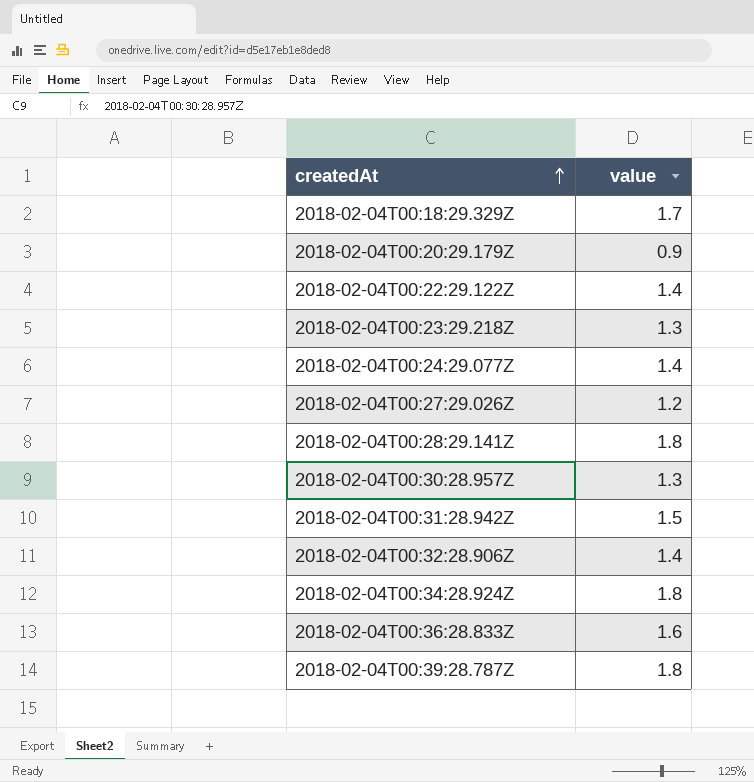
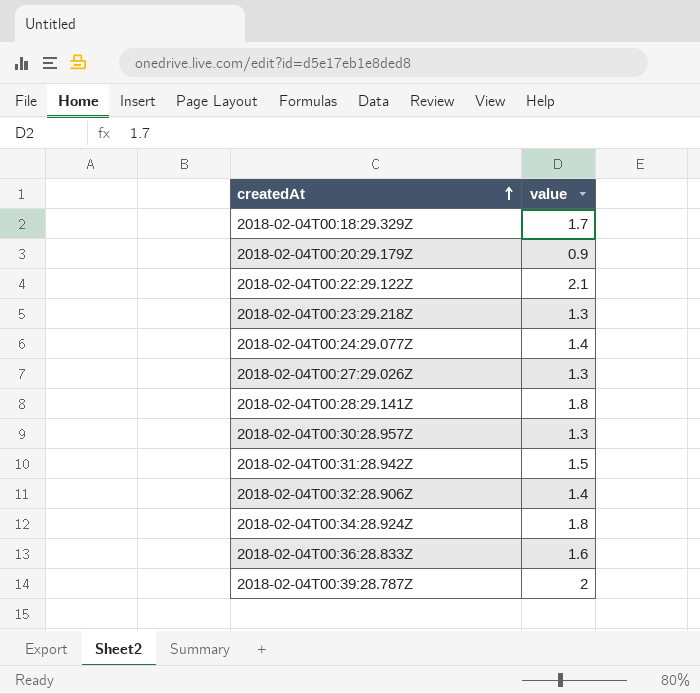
2018-02-04T00:22:29.122Z | value: 1.4 -> 2.1
2018-02-04T00:27:29.026Z | value: 1.2 -> 1.3
2018-02-04T00:39:28.787Z | value: 1.8 -> 2

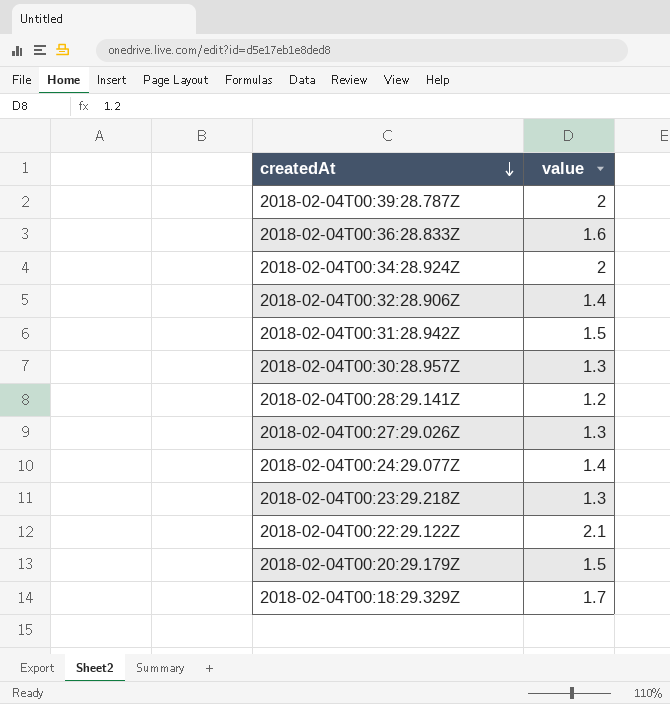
row order: createdAt ascending -> createdAt descending
2018-02-04T00:34:28.924Z | value: 1.8 -> 2
2018-02-04T00:28:29.141Z | value: 1.8 -> 1.2
2018-02-04T00:20:29.179Z | value: 0.9 -> 1.5

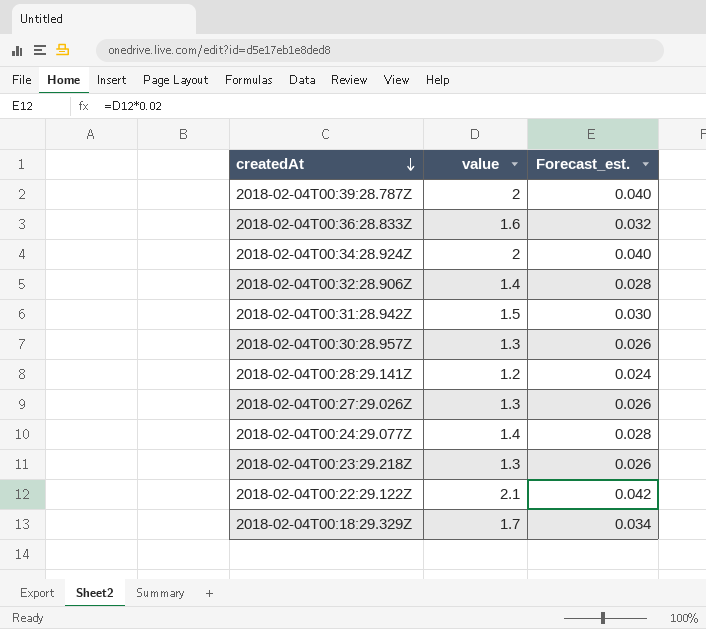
column Forecast_est. | formula: none -> [value] * 0.02
row 2018-02-04T00:20:29.179Z: 1.5 -> none

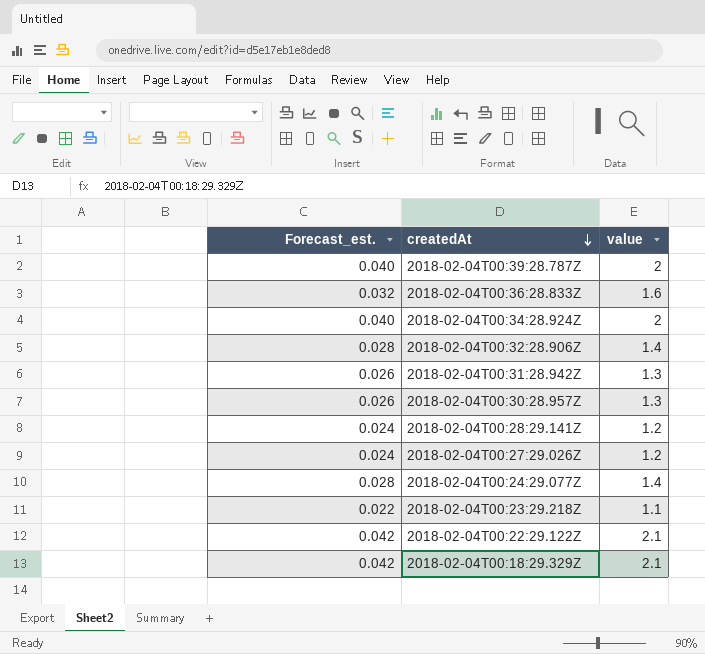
column Forecast_est. | position: 3 -> 1
2018-02-04T00:31:28.942Z | Forecast_est.: 0.030 -> 0.026
2018-02-04T00:31:28.942Z | value: 1.5 -> 1.3
2018-02-04T00:27:29.026Z | Forecast_est.: 0.026 -> 0.024
2018-02-04T00:27:29.026Z | value: 1.3 -> 1.2
2018-02-04T00:23:29.218Z | Forecast_est.: 0.026 -> 0.022
2018-02-04T00:23:29.218Z | value: 1.3 -> 1.1
2018-02-04T00:18:29.329Z | Forecast_est.: 0.034 -> 0.042
2018-02-04T00:18:29.329Z | value: 1.7 -> 2.1

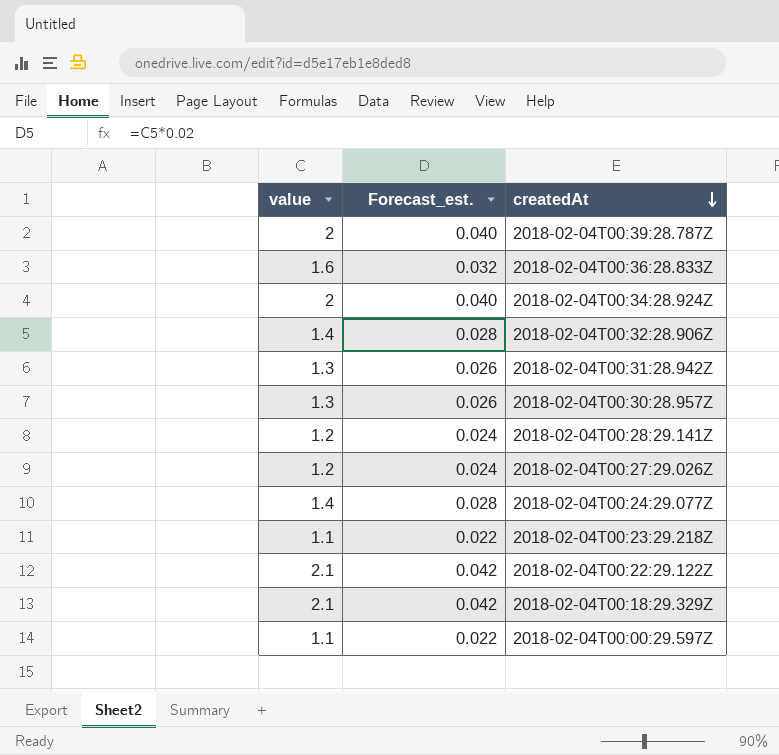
column value | position: 3 -> 1
row 2018-02-04T00:00:29.597Z: none -> 1.1 | 0.022

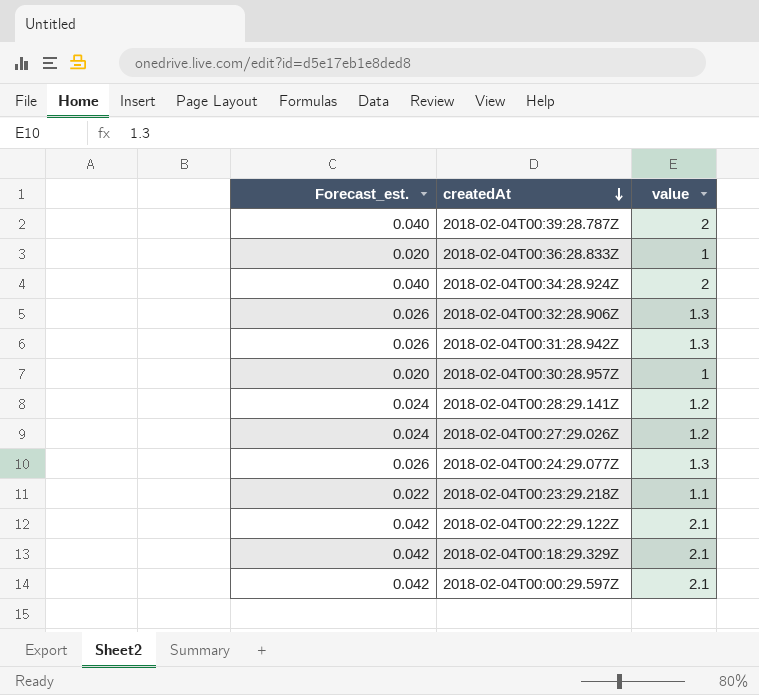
column value | position: 1 -> 3
2018-02-04T00:36:28.833Z | Forecast_est.: 0.032 -> 0.020
2018-02-04T00:36:28.833Z | value: 1.6 -> 1
2018-02-04T00:32:28.906Z | Forecast_est.: 0.028 -> 0.026
2018-02-04T00:32:28.906Z | value: 1.4 -> 1.3
2018-02-04T00:30:28.957Z | Forecast_est.: 0.026 -> 0.020
2018-02-04T00:30:28.957Z | value: 1.3 -> 1
2018-02-04T00:24:29.077Z | Forecast_est.: 0.028 -> 0.026
2018-02-04T00:24:29.077Z | value: 1.4 -> 1.3
2018-02-04T00:00:29.597Z | Forecast_est.: 0.022 -> 0.042
2018-02-04T00:00:29.597Z | value: 1.1 -> 2.1

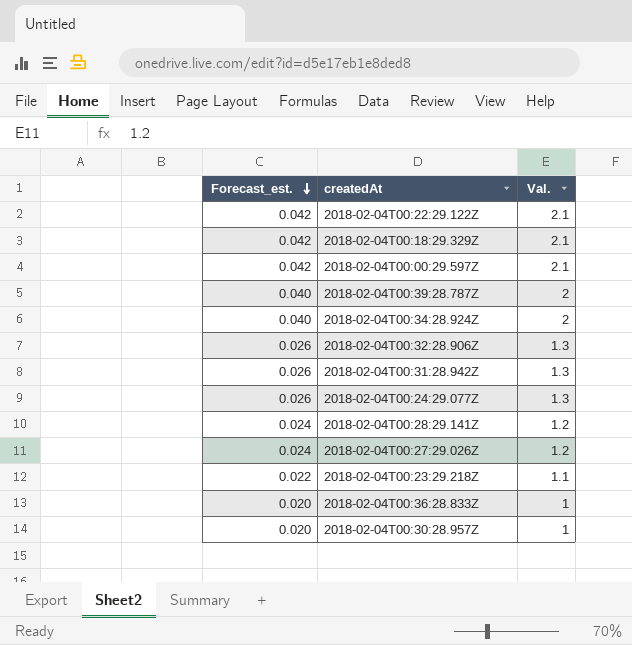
row order: createdAt descending -> Forecast_est. descending
column name: value -> Val.

